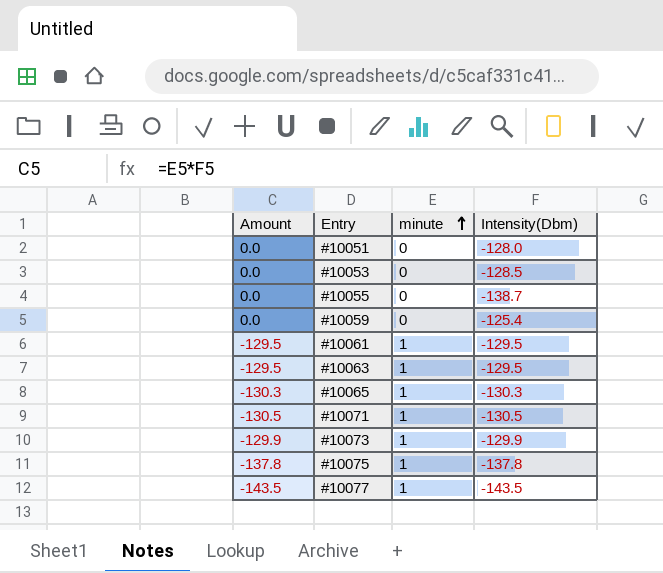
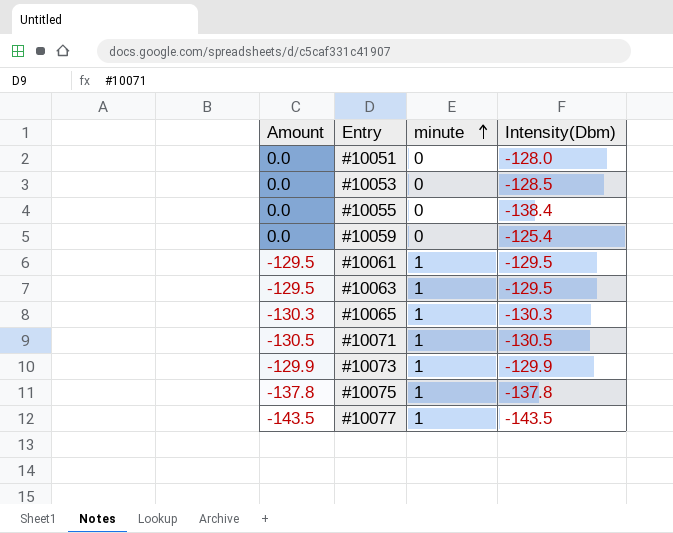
#10055 | Intensity(Dbm): -138.7 -> -138.4

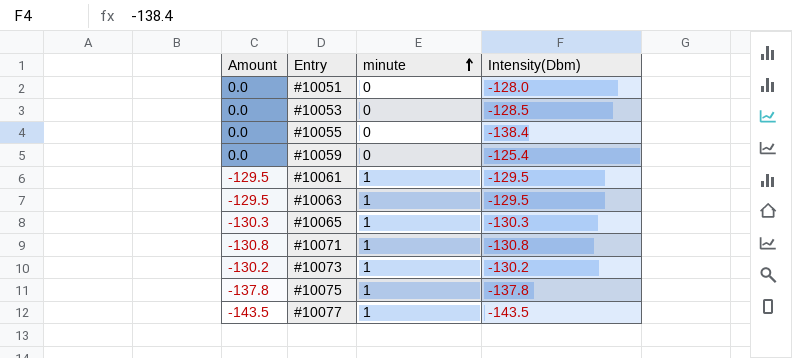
#10071 | Amount: -130.5 -> -130.8
#10071 | Intensity(Dbm): -130.5 -> -130.8
#10073 | Amount: -129.9 -> -130.2
#10073 | Intensity(Dbm): -129.9 -> -130.2

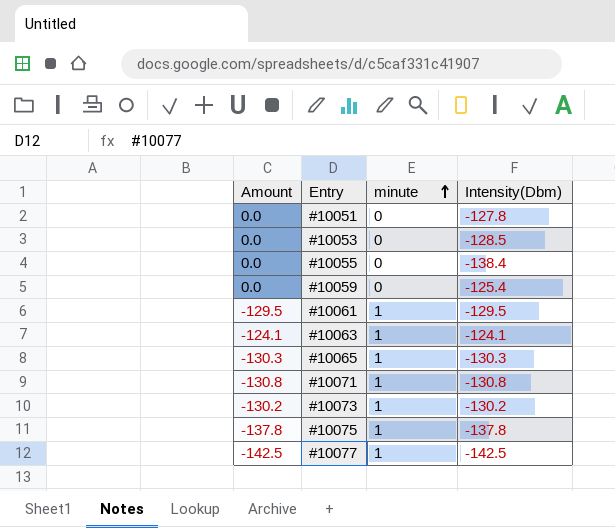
#10051 | Intensity(Dbm): -128.0 -> -127.8
#10063 | Amount: -129.5 -> -124.1
#10063 | Intensity(Dbm): -129.5 -> -124.1
#10077 | Amount: -143.5 -> -142.5
#10077 | Intensity(Dbm): -143.5 -> -142.5

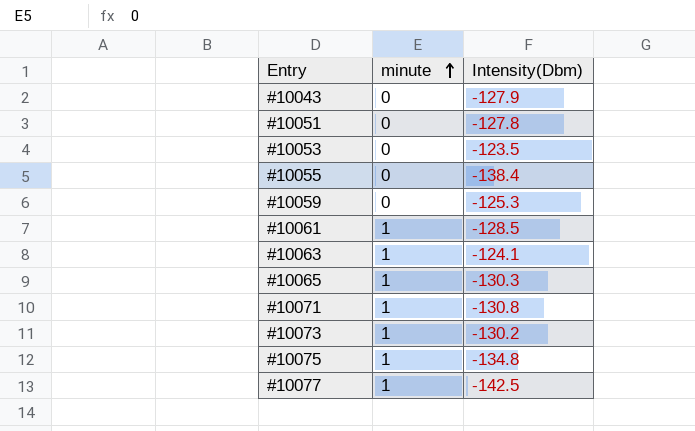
column Amount | formula: [minute] * [Intensity(Dbm)] -> none
row #10043: none -> 0 | -127.9
#10053 | Intensity(Dbm): -128.5 -> -123.5
#10059 | Intensity(Dbm): -125.4 -> -125.3
#10061 | Intensity(Dbm): -129.5 -> -128.5
#10075 | Intensity(Dbm): -137.8 -> -134.8

